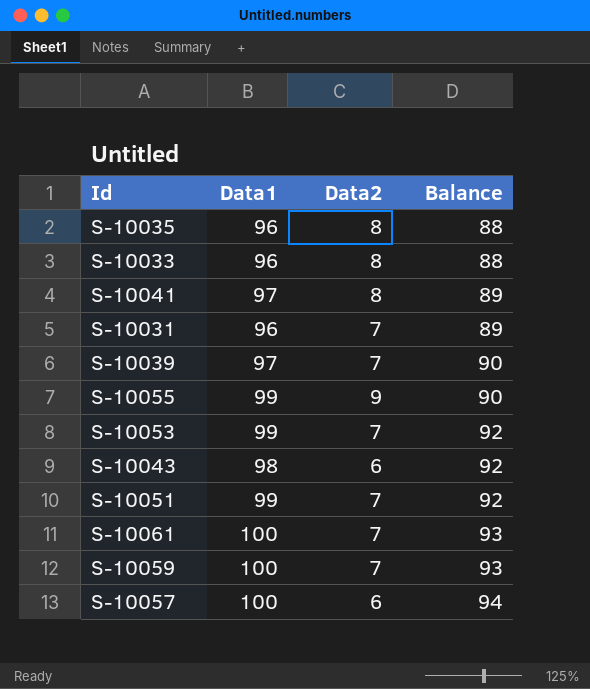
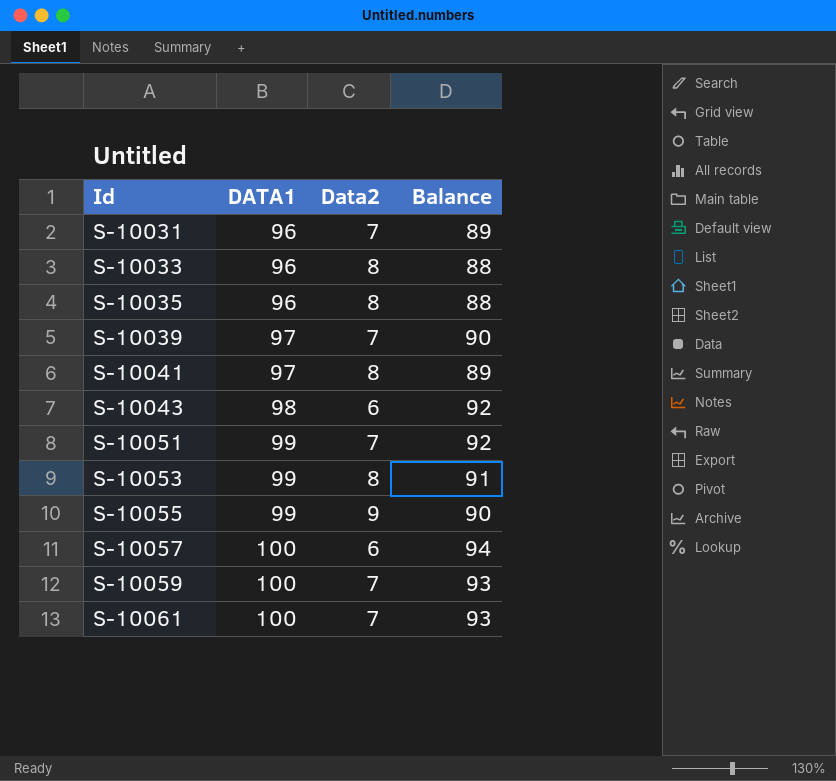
row order: Balance ascending -> Id ascending
column name: Data1 -> DATA1
S-10053 | Data2: 7 -> 8
S-10053 | Balance: 92 -> 91

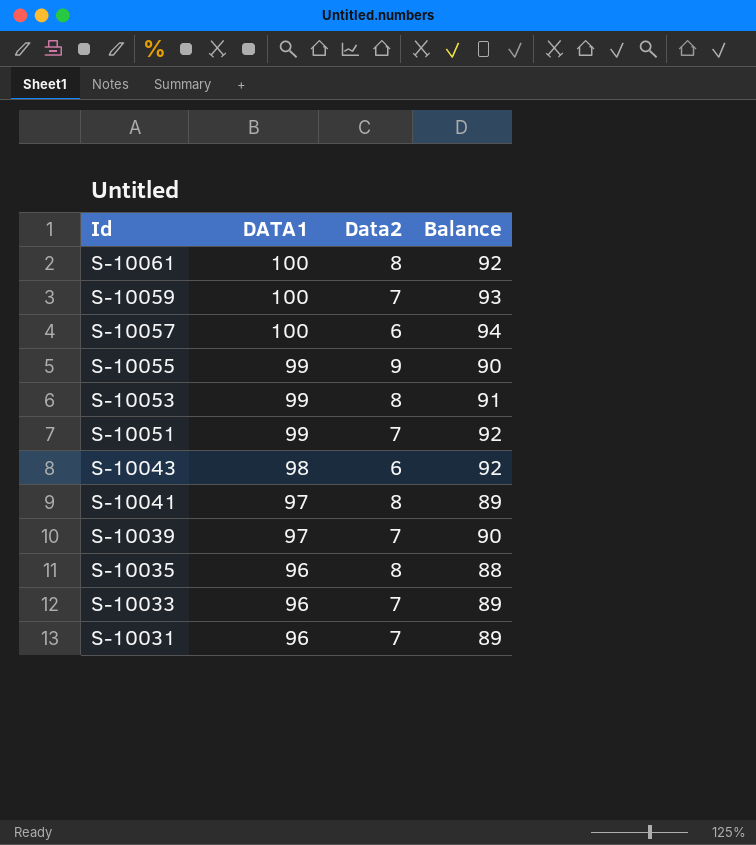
row order: Id ascending -> Id descending
S-10061 | Data2: 7 -> 8
S-10061 | Balance: 93 -> 92
S-10033 | Data2: 8 -> 7
S-10033 | Balance: 88 -> 89

